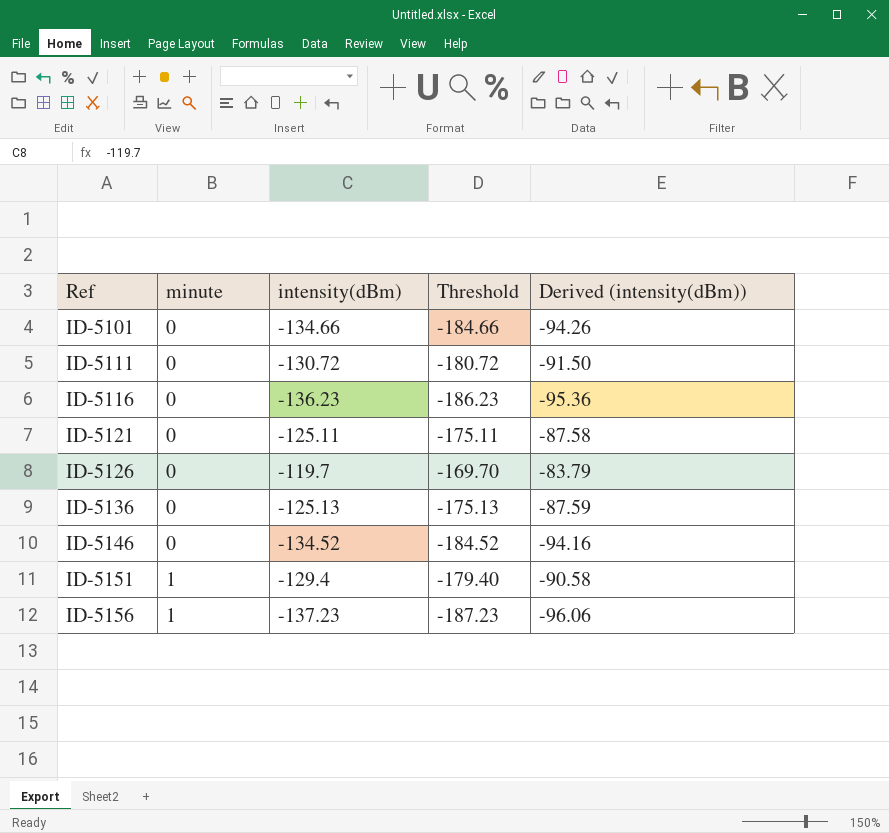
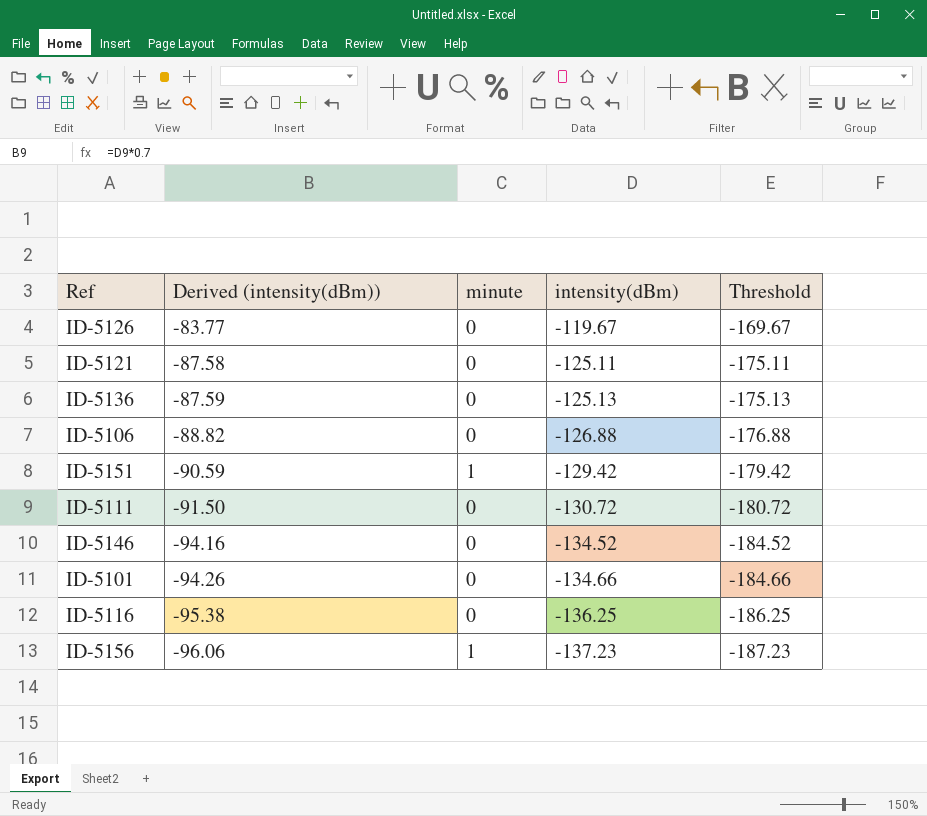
row order: Ref ascending -> Derived (intensity(dBm)) descending
column Derived (intensity(dBm)) | position: 5 -> 2
ID-5126 | Derived (intensity(dBm)): -83.79 -> -83.77
ID-5126 | intensity(dBm): -119.7 -> -119.67
ID-5126 | Threshold: -169.70 -> -169.67
row ID-5106: none -> -88.82 | 0 | -126.88 | -176.88
ID-5151 | Derived (intensity(dBm)): -90.58 -> -90.59
ID-5151 | intensity(dBm): -129.4 -> -129.42
ID-5151 | Threshold: -179.40 -> -179.42
ID-5116 | Derived (intensity(dBm)): -95.36 -> -95.38
ID-5116 | intensity(dBm): -136.23 -> -136.25
ID-5116 | Threshold: -186.23 -> -186.25

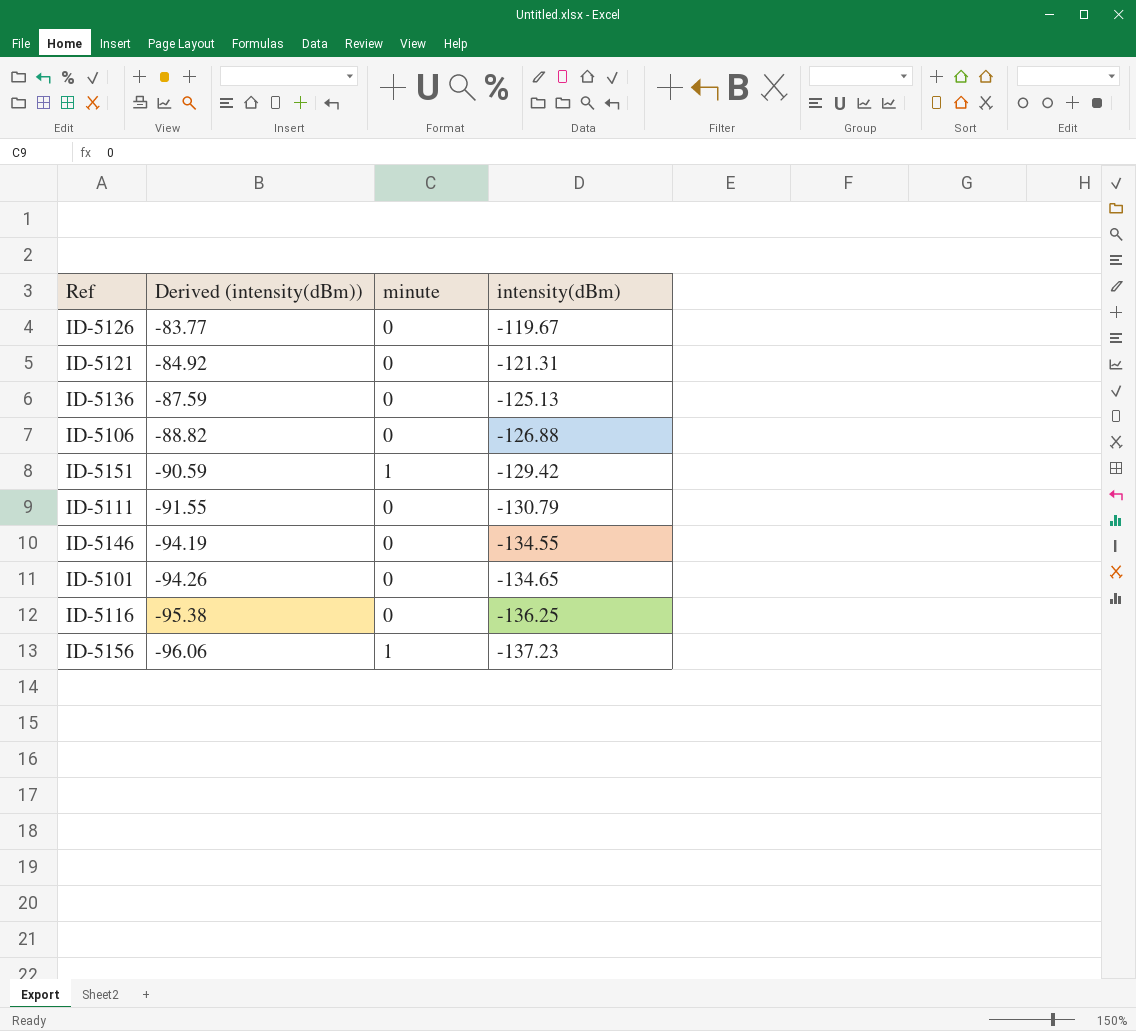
column Threshold | formula: [intensity(dBm)] - 50 -> none
ID-5121 | Derived (intensity(dBm)): -87.58 -> -84.92
ID-5121 | intensity(dBm): -125.11 -> -121.31
ID-5111 | Derived (intensity(dBm)): -91.50 -> -91.55
ID-5111 | intensity(dBm): -130.72 -> -130.79
ID-5146 | Derived (intensity(dBm)): -94.16 -> -94.19
ID-5146 | intensity(dBm): -134.52 -> -134.55
ID-5101 | intensity(dBm): -134.66 -> -134.65

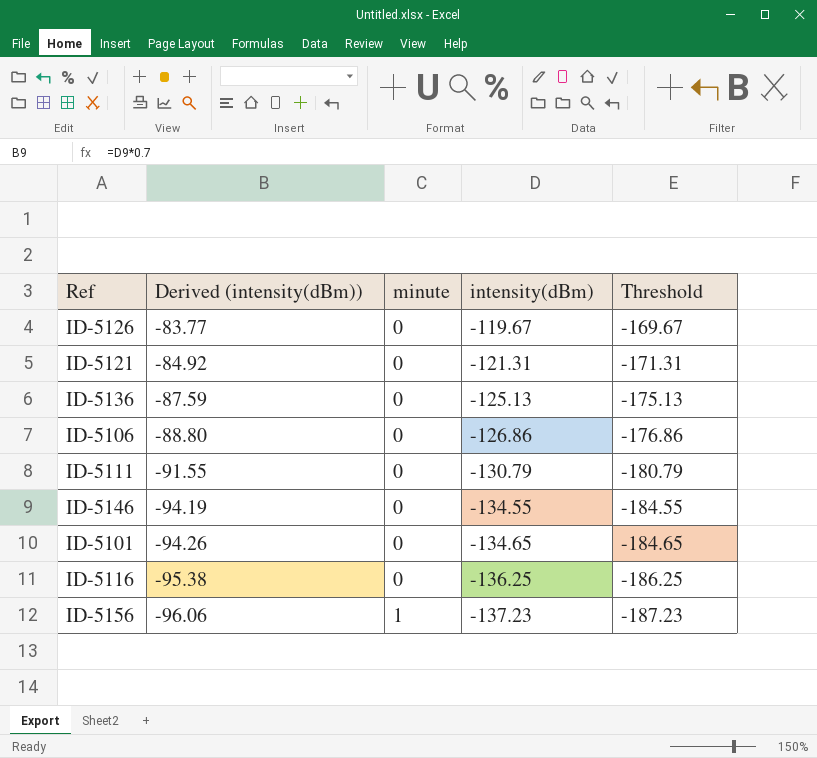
column Threshold | formula: none -> [intensity(dBm)] - 50
row ID-5151: -90.59 | 1 | -129.42 -> none
ID-5106 | Derived (intensity(dBm)): -88.82 -> -88.80
ID-5106 | intensity(dBm): -126.88 -> -126.86

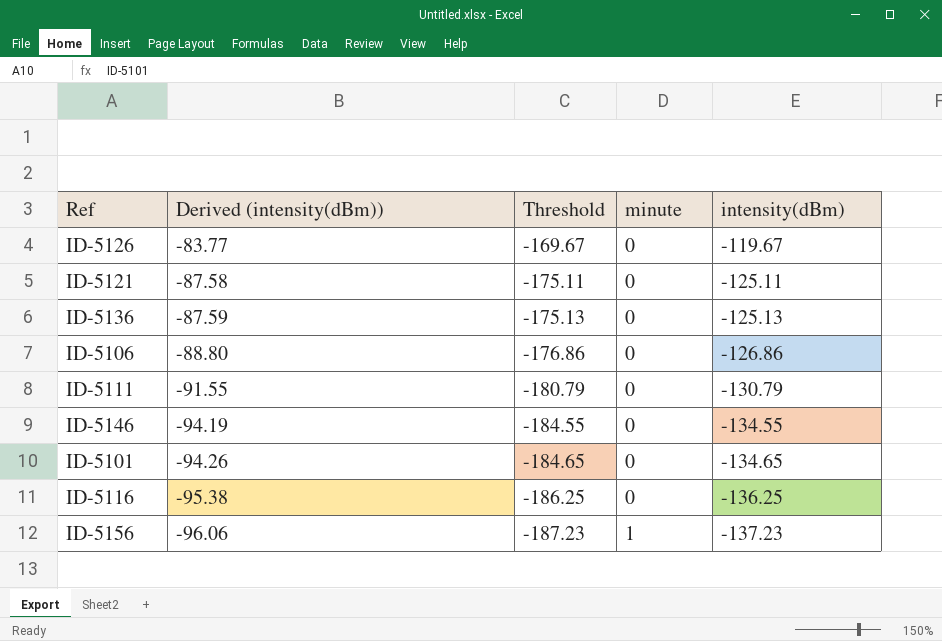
column Threshold | position: 5 -> 3
ID-5121 | Derived (intensity(dBm)): -84.92 -> -87.58
ID-5121 | Threshold: -171.31 -> -175.11
ID-5121 | intensity(dBm): -121.31 -> -125.11

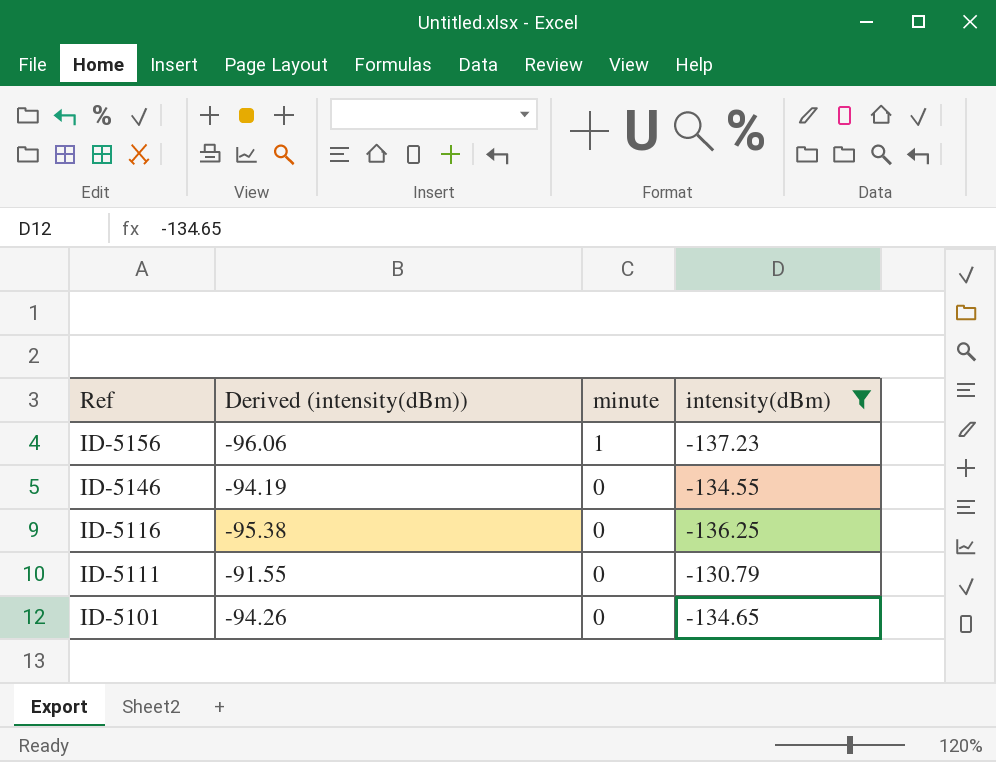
filter: none -> intensity(dBm) <= -130.79
row order: Derived (intensity(dBm)) descending -> Ref descending
column Threshold | formula: [intensity(dBm)] - 50 -> none

